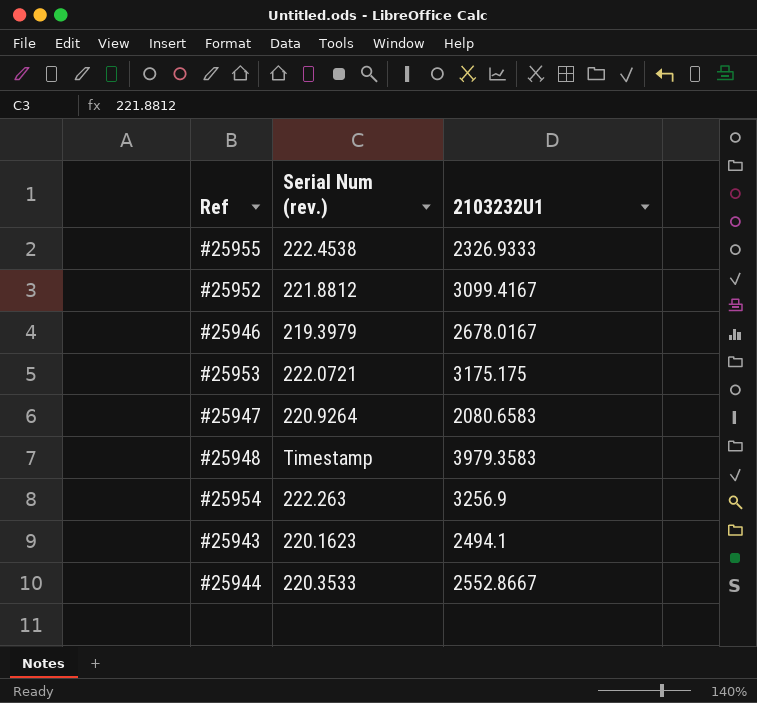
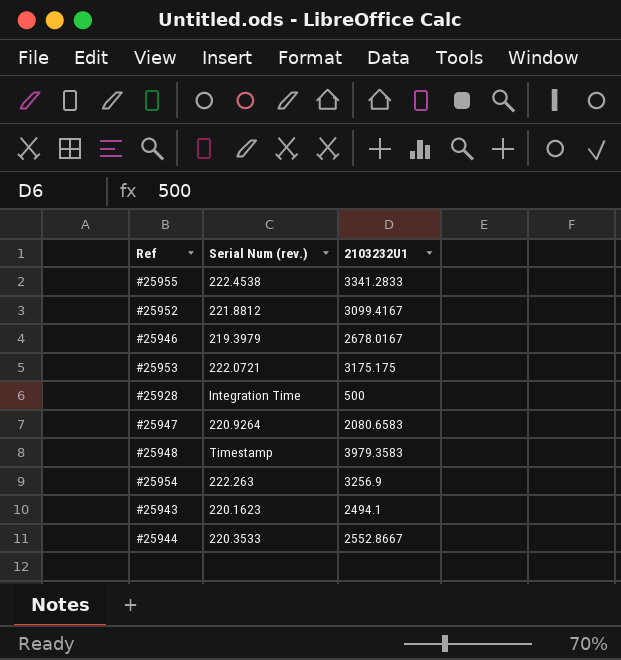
#25955 | 2103232U1: 2326.9333 -> 3341.2833
row #25928: none -> Integration Time | 500

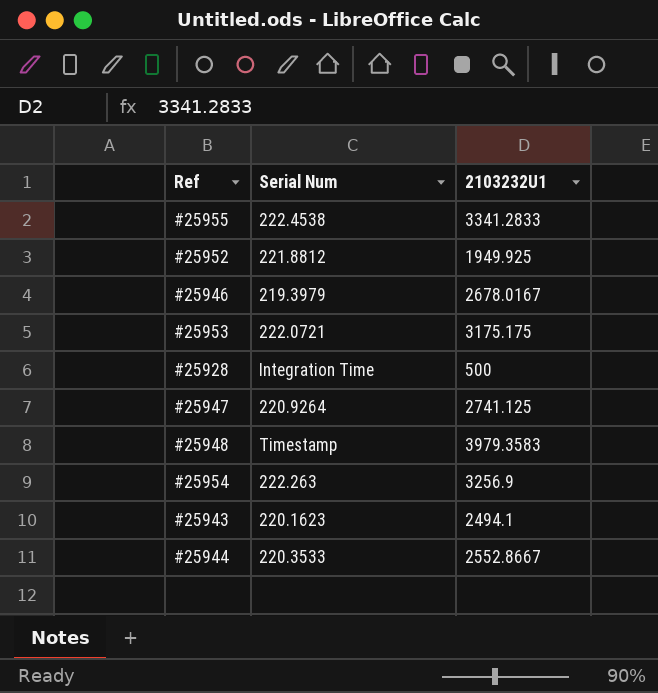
column name: Serial Num (rev.) -> Serial Num
#25952 | 2103232U1: 3099.4167 -> 1949.925
#25947 | 2103232U1: 2080.6583 -> 2741.125

